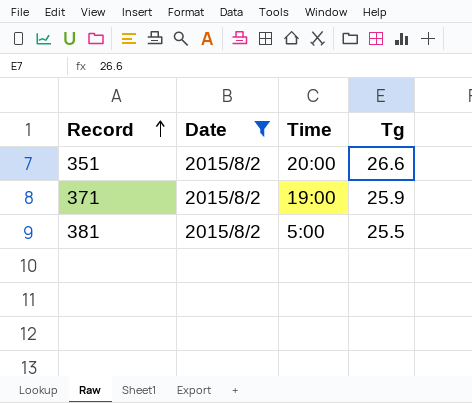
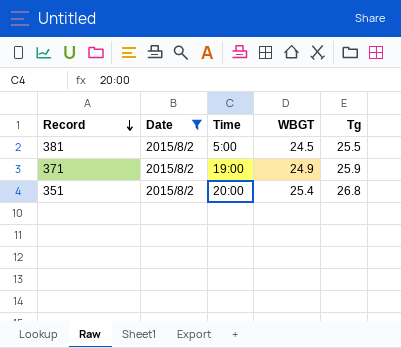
row order: Record ascending -> Record descending
column WBGT | position: none -> 4
351 | Tg: 26.6 -> 26.8

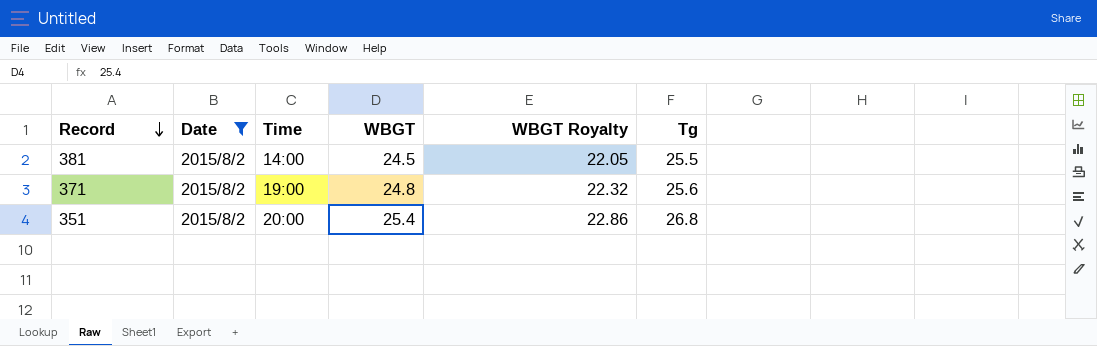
column WBGT Royalty | formula: none -> [WBGT] * 0.9
381 | Time: 5:00 -> 14:00
371 | WBGT: 24.9 -> 24.8
371 | Tg: 25.9 -> 25.6

